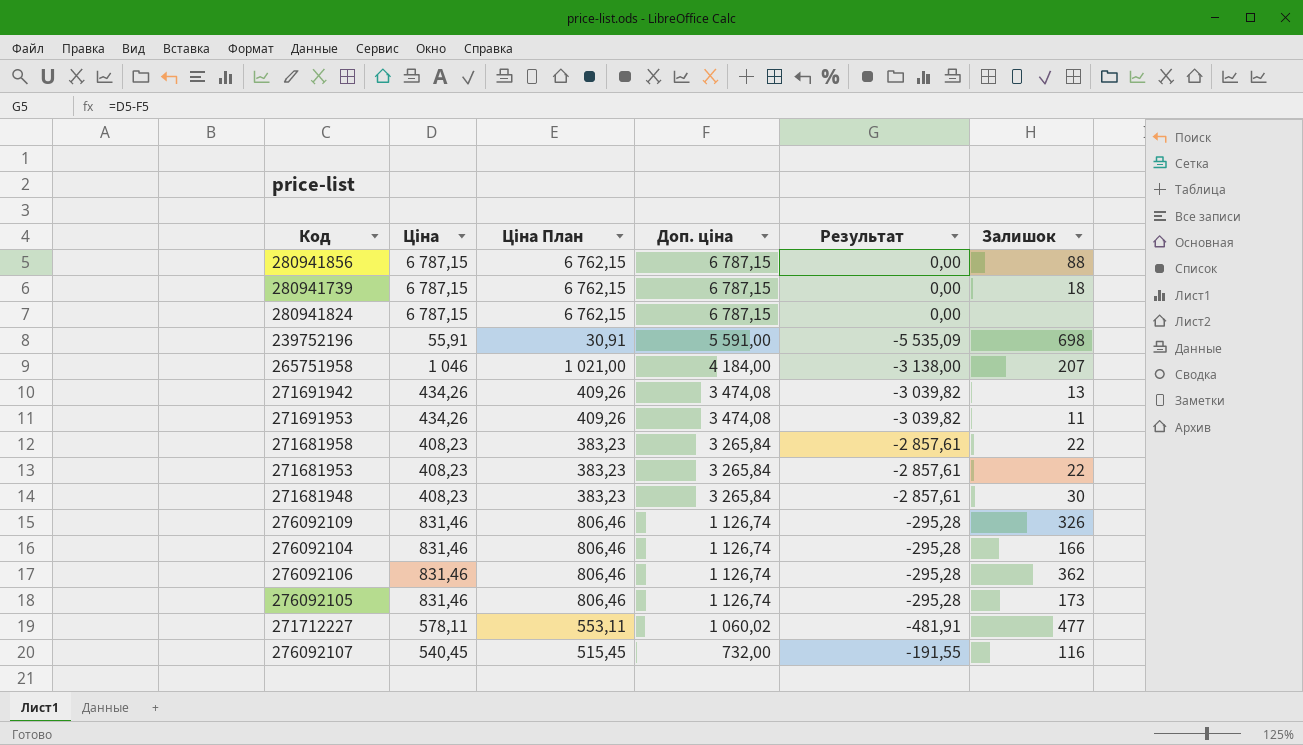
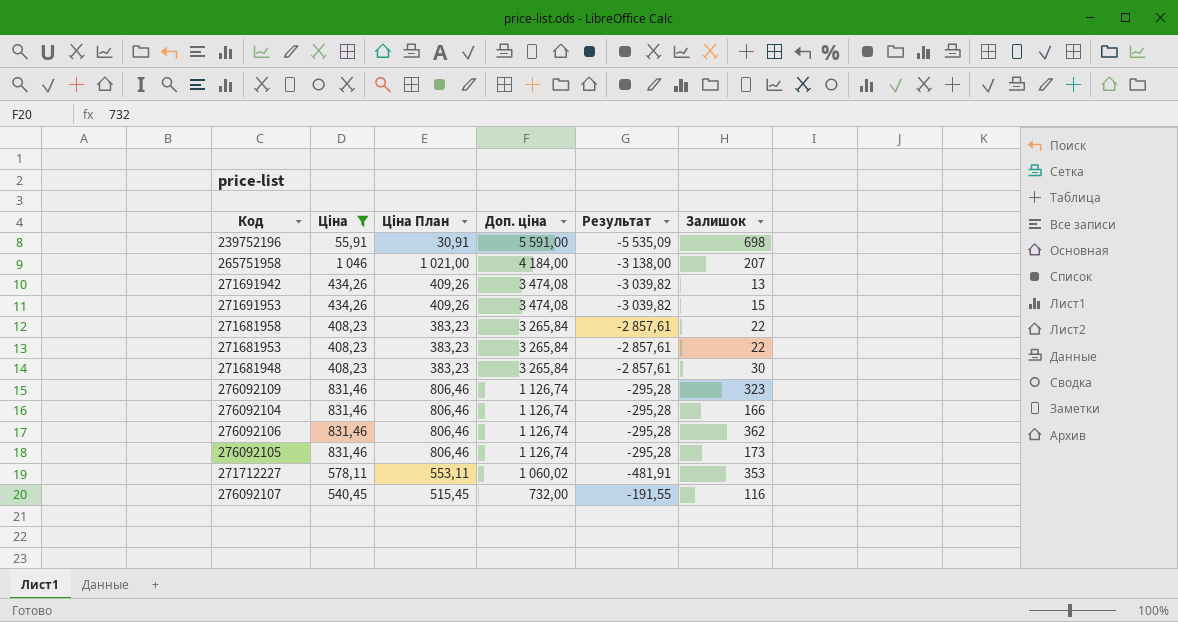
filter: none -> Ціна != 6 787,15
271691953 | Залишок: 11 -> 15
276092109 | Залишок: 326 -> 323
271712227 | Залишок: 477 -> 353

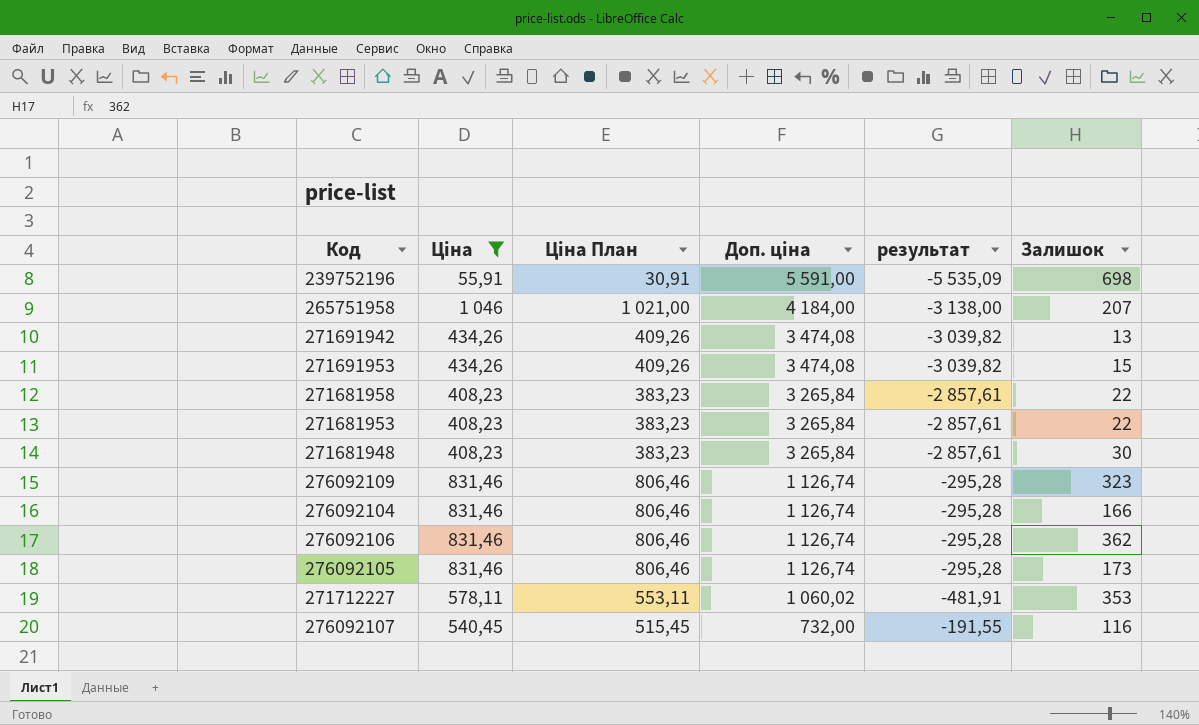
column name: Результат -> результат

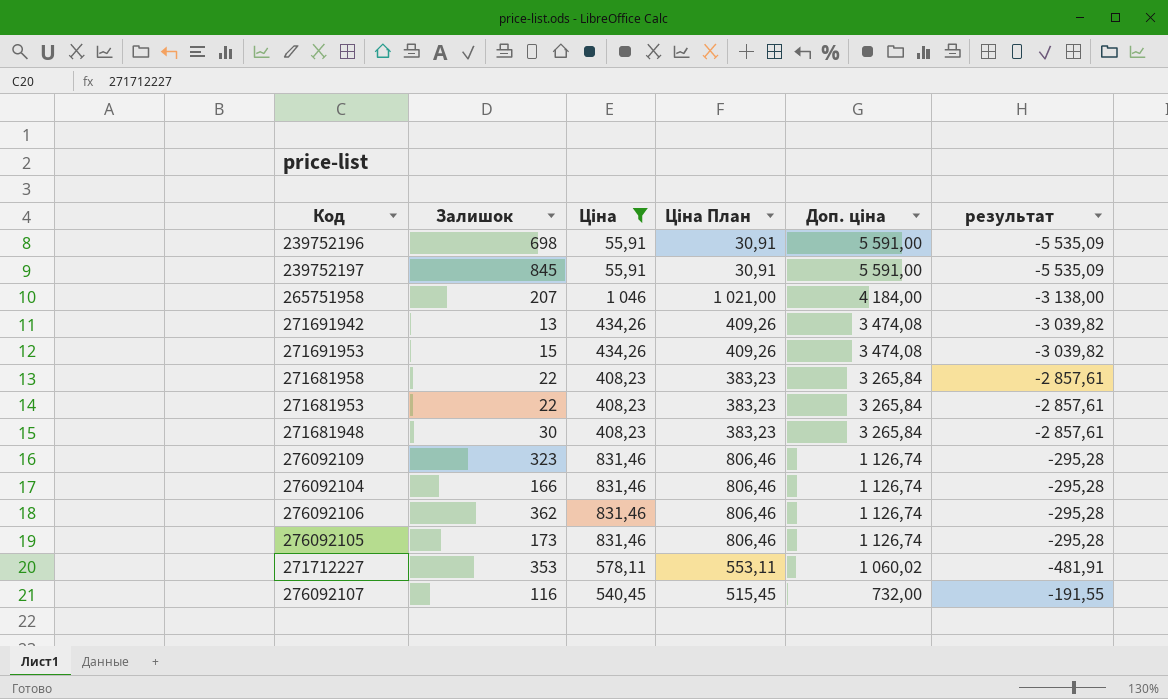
column Залишок | position: 6 -> 2
row 239752197: none -> 845 | 55,91 | 30,91 | 5 591,00 | -5 535,09

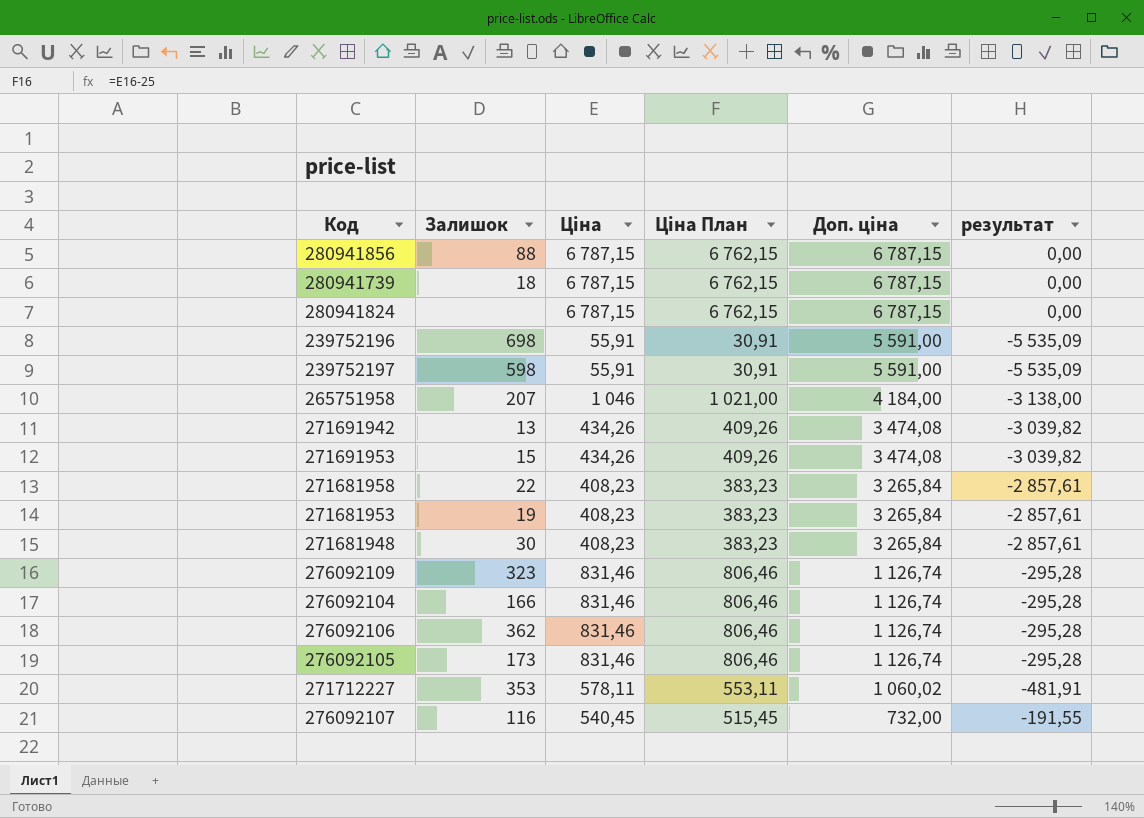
filter: Ціна != 6 787,15 -> none
239752197 | Залишок: 845 -> 598
271681953 | Залишок: 22 -> 19

